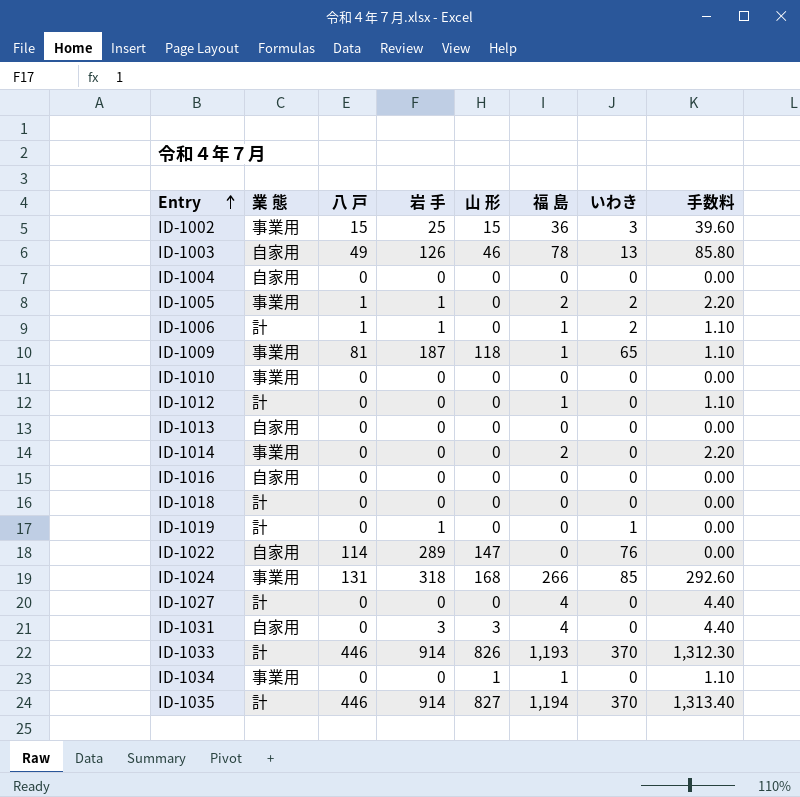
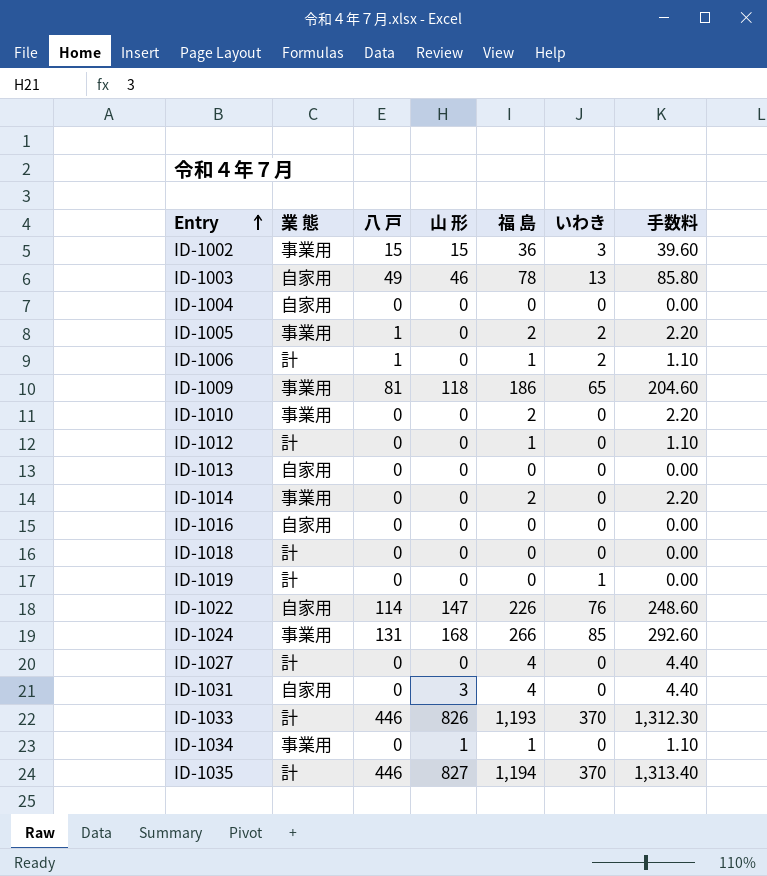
column 岩 手 | position: 4 -> none
ID-1009 | 福 島: 1 -> 186
ID-1009 | 手数料: 1.10 -> 204.60
ID-1010 | 福 島: 0 -> 2
ID-1010 | 手数料: 0.00 -> 2.20
ID-1022 | 福 島: 0 -> 226
ID-1022 | 手数料: 0.00 -> 248.60

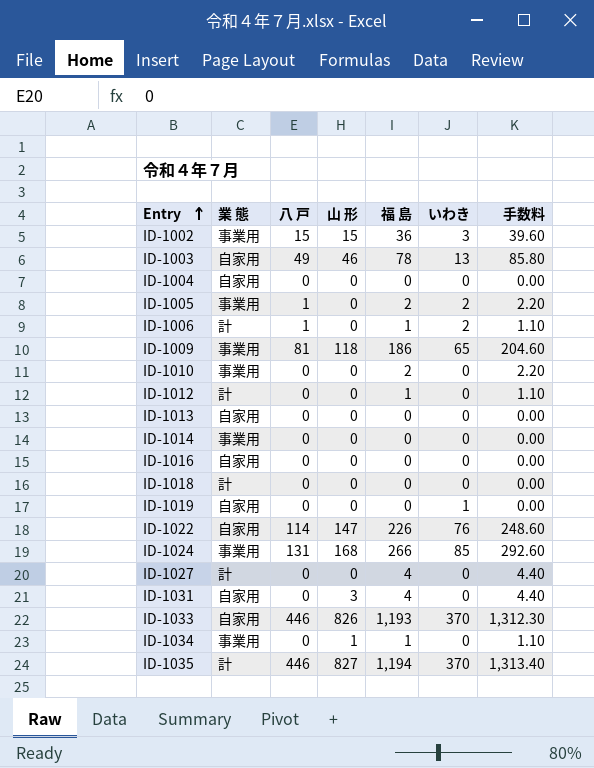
ID-1014 | 福 島: 2 -> 0
ID-1014 | 手数料: 2.20 -> 0.00
ID-1019 | 業 態: 計 -> 自家用
ID-1033 | 業 態: 計 -> 自家用

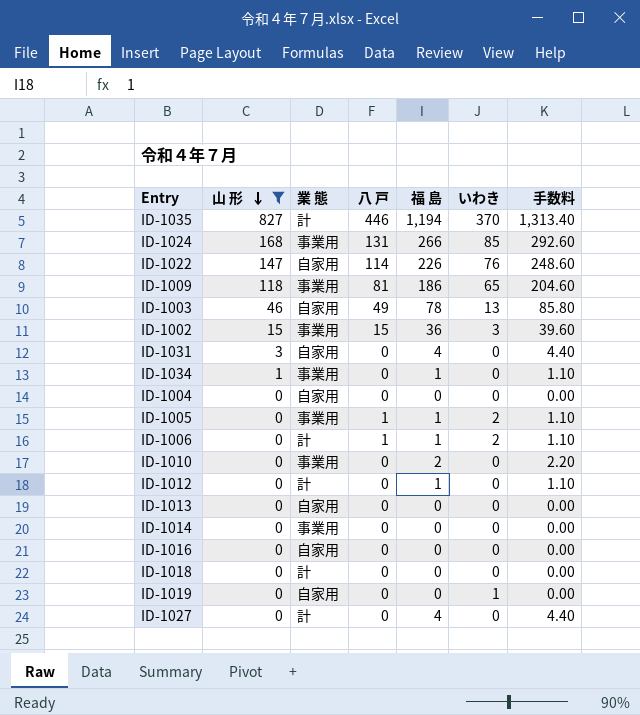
filter: none -> 山 形 != 826
row order: Entry ascending -> 山 形 descending
column 山 形 | position: 4 -> 2
ID-1005 | 福 島: 2 -> 1
ID-1005 | 手数料: 2.20 -> 1.10

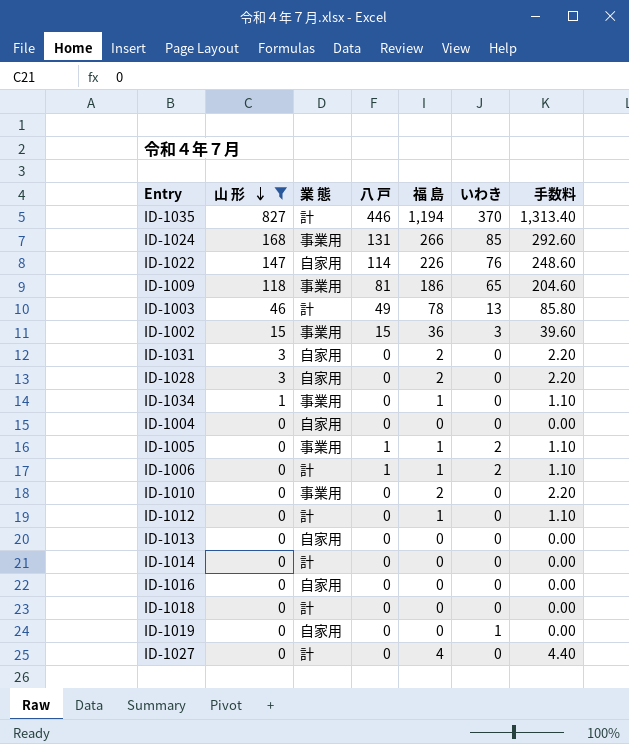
ID-1003 | 業 態: 自家用 -> 計
ID-1031 | 福 島: 4 -> 2
ID-1031 | 手数料: 4.40 -> 2.20
row ID-1028: none -> 3 | 自家用 | 0 | 2 | 0 | 2.20
ID-1014 | 業 態: 事業用 -> 計

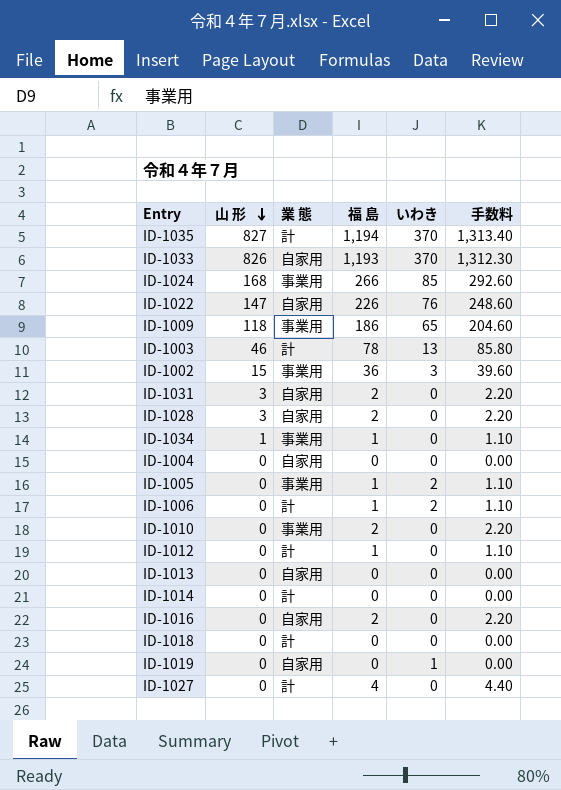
filter: 山 形 != 826 -> none
column 八 戸 | position: 4 -> none
ID-1016 | 福 島: 0 -> 2
ID-1016 | 手数料: 0.00 -> 2.20

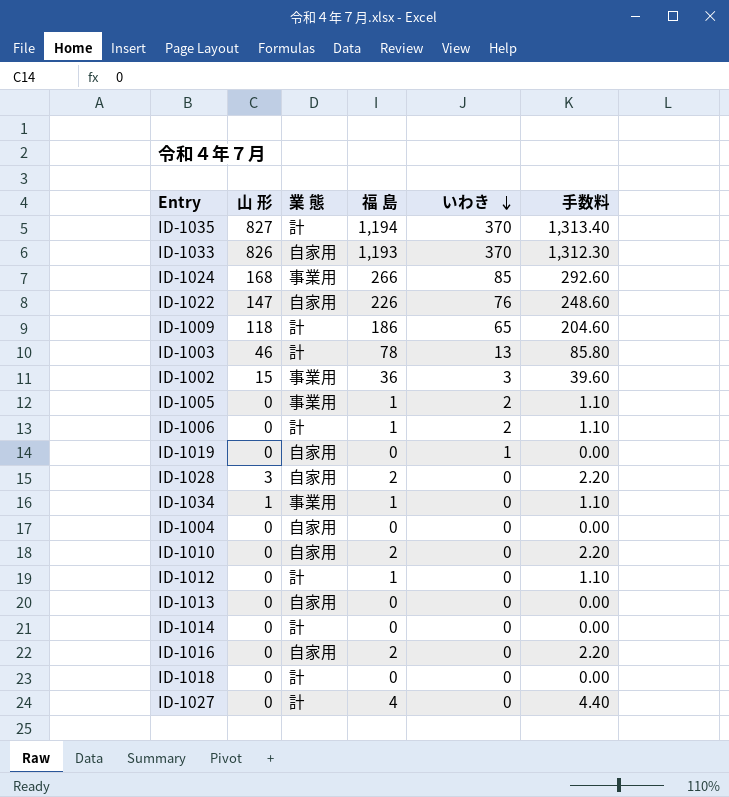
row order: 山 形 descending -> いわき descending
row ID-1031: 3 | 自家用 | 2 | 0 | 2.20 -> none
ID-1009 | 業 態: 事業用 -> 計
ID-1010 | 業 態: 事業用 -> 自家用

